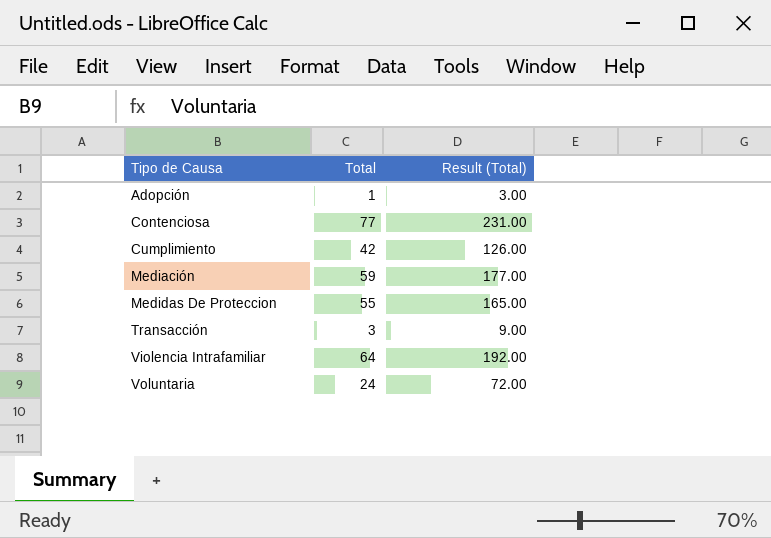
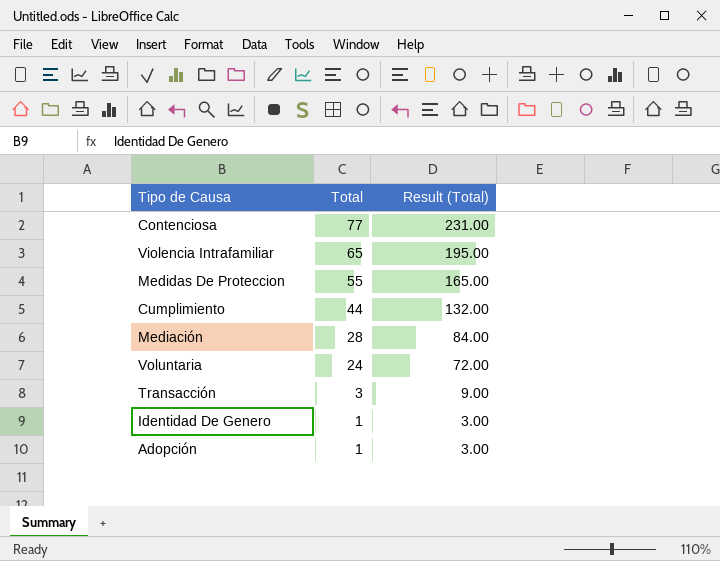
row order: Tipo de Causa ascending -> Total descending
Violencia Intrafamiliar | Total: 64 -> 65
Violencia Intrafamiliar | Result (Total): 192.00 -> 195.00
Cumplimiento | Total: 42 -> 44
Cumplimiento | Result (Total): 126.00 -> 132.00
Mediación | Total: 59 -> 28
Mediación | Result (Total): 177.00 -> 84.00
row Identidad De Genero: none -> 1 | 3.00

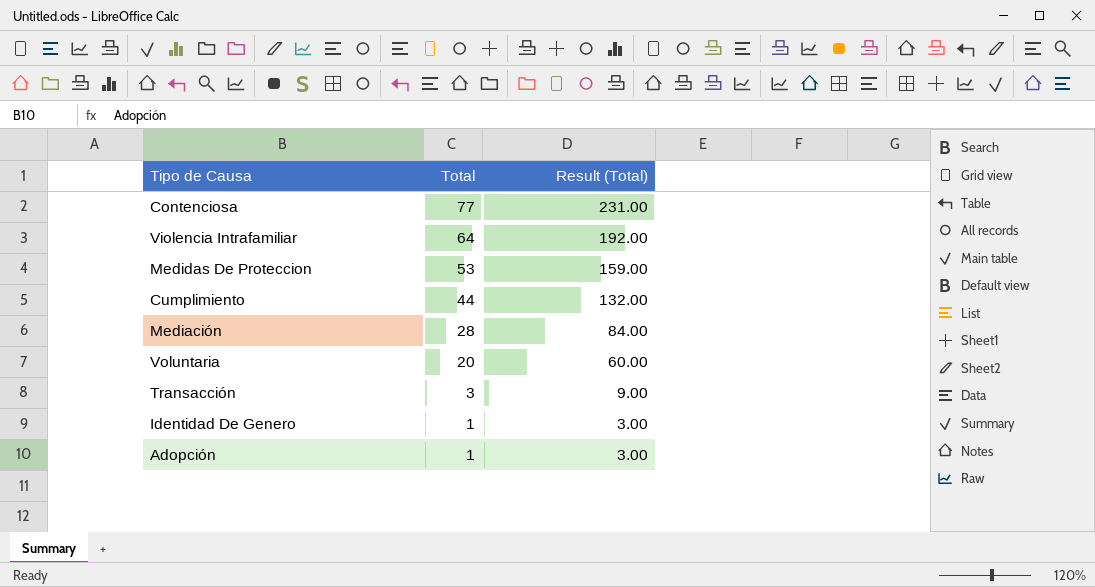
Violencia Intrafamiliar | Total: 65 -> 64
Violencia Intrafamiliar | Result (Total): 195.00 -> 192.00
Medidas De Proteccion | Total: 55 -> 53
Medidas De Proteccion | Result (Total): 165.00 -> 159.00
Voluntaria | Total: 24 -> 20
Voluntaria | Result (Total): 72.00 -> 60.00

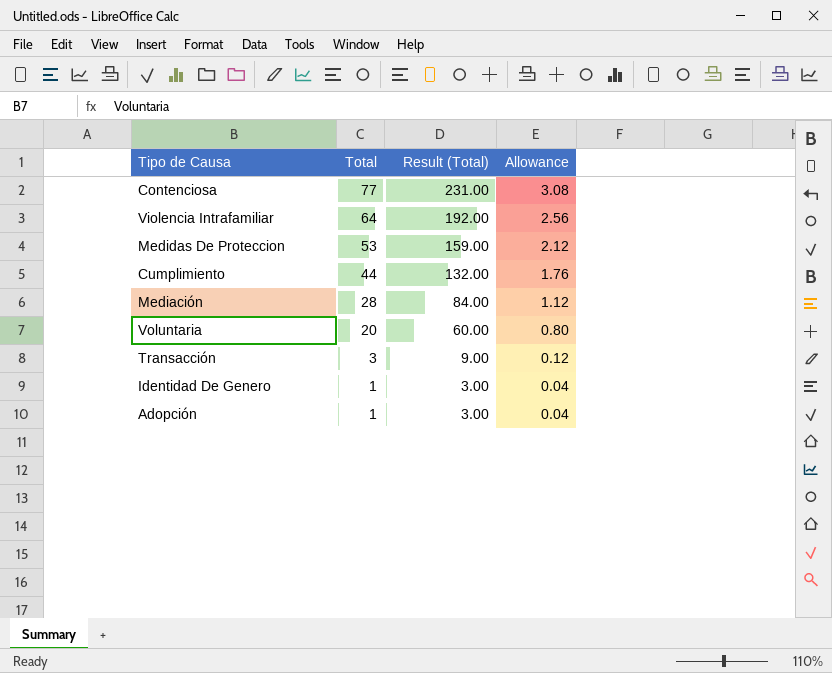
column Allowance | formula: none -> [Total] * 0.04

